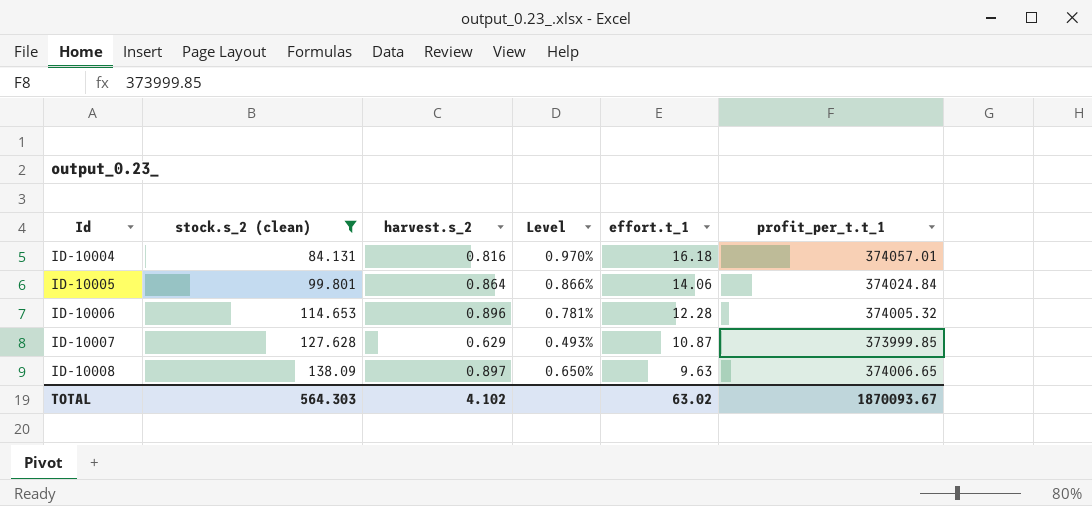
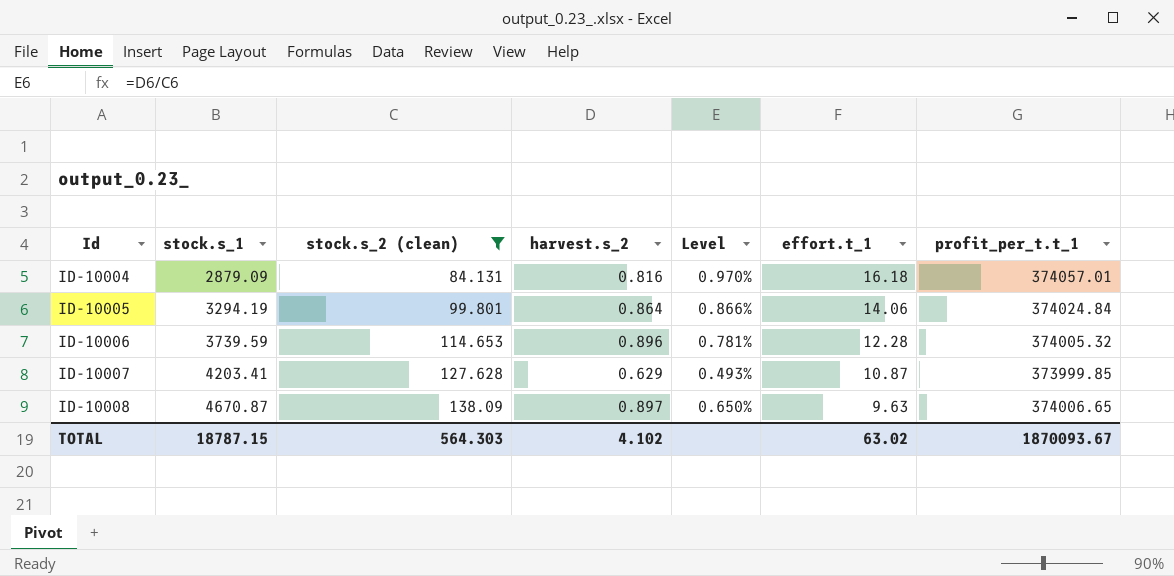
column stock.s_1 | position: none -> 2

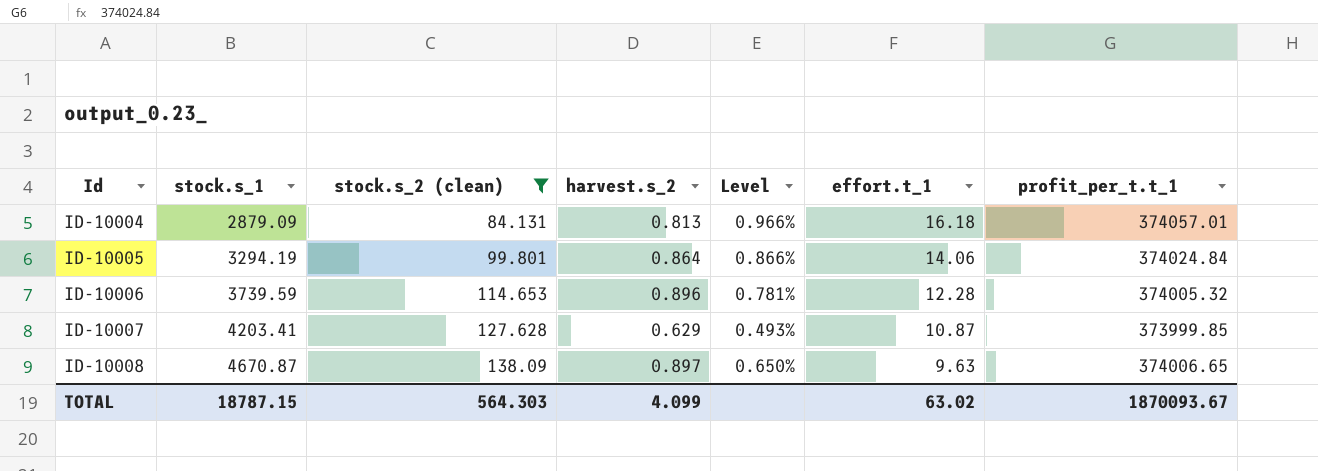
ID-10004 | harvest.s_2: 0.816 -> 0.813
ID-10004 | Level: 0.970% -> 0.966%
TOTAL | harvest.s_2: 4.102 -> 4.099

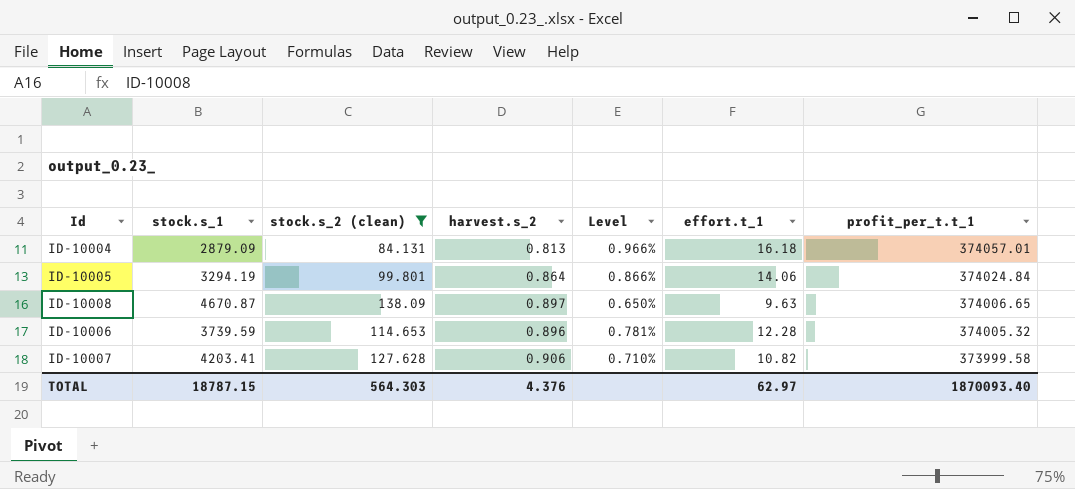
row order: Id ascending -> profit_per_t.t_1 descending
ID-10007 | harvest.s_2: 0.629 -> 0.906
ID-10007 | Level: 0.493% -> 0.710%
ID-10007 | effort.t_1: 10.87 -> 10.82
ID-10007 | profit_per_t.t_1: 373999.85 -> 373999.58
TOTAL | harvest.s_2: 4.099 -> 4.376
TOTAL | effort.t_1: 63.02 -> 62.97
TOTAL | profit_per_t.t_1: 1870093.67 -> 1870093.40

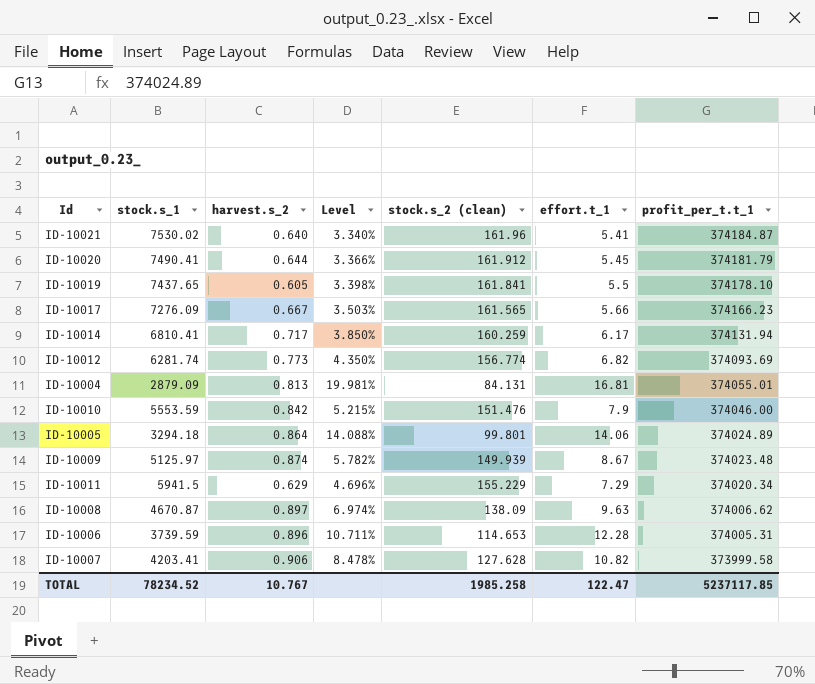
filter: stock.s_2 (clean) <= 138.09 -> none
column Level | formula: [harvest.s_2] / [stock.s_2 (clean)] -> [effort.t_1] / [stock.s_2 (clean)]
column stock.s_2 (clean) | position: 3 -> 5
ID-10004 | effort.t_1: 16.18 -> 16.81
ID-10004 | profit_per_t.t_1: 374057.01 -> 374055.01
ID-10005 | stock.s_1: 3294.19 -> 3294.18
ID-10005 | profit_per_t.t_1: 374024.84 -> 374024.89
ID-10008 | profit_per_t.t_1: 374006.65 -> 374006.62
ID-10006 | profit_per_t.t_1: 374005.32 -> 374005.31
TOTAL | stock.s_1: 18787.15 -> 78234.52
TOTAL | harvest.s_2: 4.376 -> 10.767
TOTAL | stock.s_2 (clean): 564.303 -> 1985.258
TOTAL | effort.t_1: 62.97 -> 122.47
TOTAL | profit_per_t.t_1: 1870093.40 -> 5237117.85

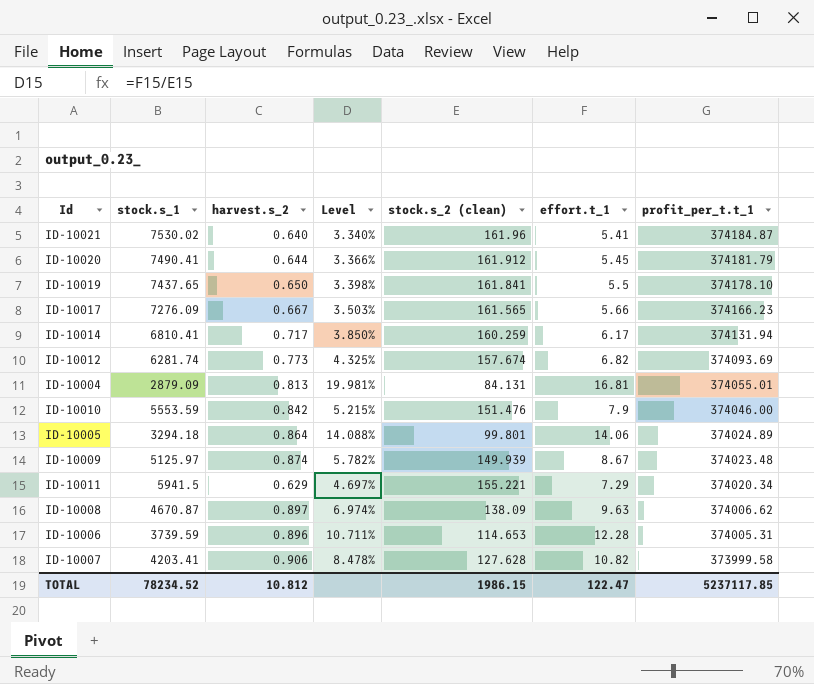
ID-10019 | harvest.s_2: 0.605 -> 0.650
ID-10012 | Level: 4.350% -> 4.325%
ID-10012 | stock.s_2 (clean): 156.774 -> 157.674
ID-10011 | Level: 4.696% -> 4.697%
ID-10011 | stock.s_2 (clean): 155.229 -> 155.221
TOTAL | harvest.s_2: 10.767 -> 10.812
TOTAL | stock.s_2 (clean): 1985.258 -> 1986.15

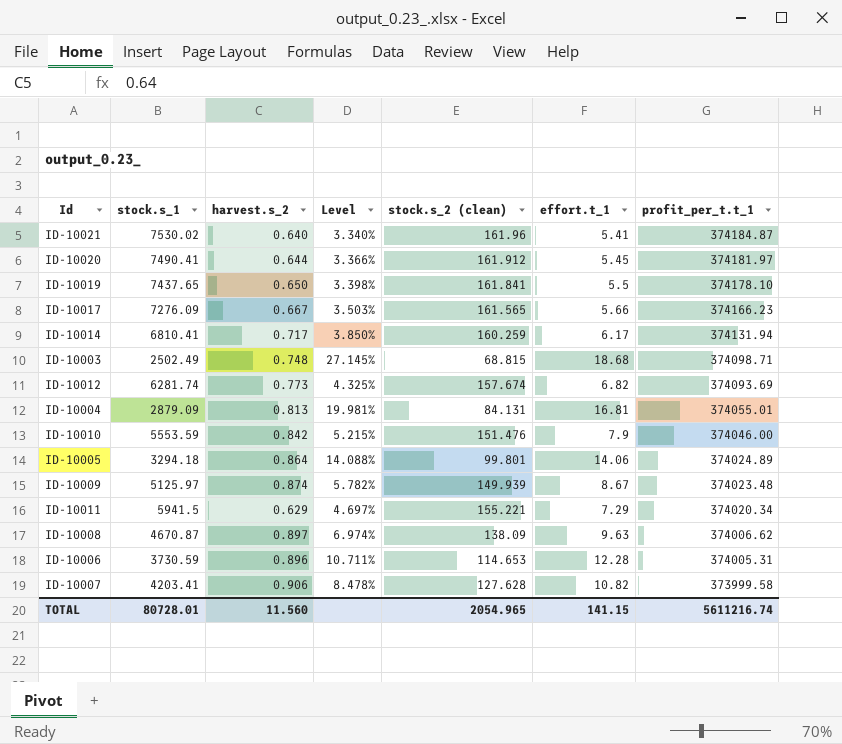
ID-10020 | profit_per_t.t_1: 374181.79 -> 374181.97
row ID-10003: none -> 2502.49 | 0.748 | 27.145% | 68.815 | 18.68 | 374098.71
ID-10006 | stock.s_1: 3739.59 -> 3730.59
TOTAL | stock.s_1: 78234.52 -> 80728.01
TOTAL | harvest.s_2: 10.812 -> 11.560
TOTAL | stock.s_2 (clean): 1986.15 -> 2054.965
TOTAL | effort.t_1: 122.47 -> 141.15
TOTAL | profit_per_t.t_1: 5237117.85 -> 5611216.74

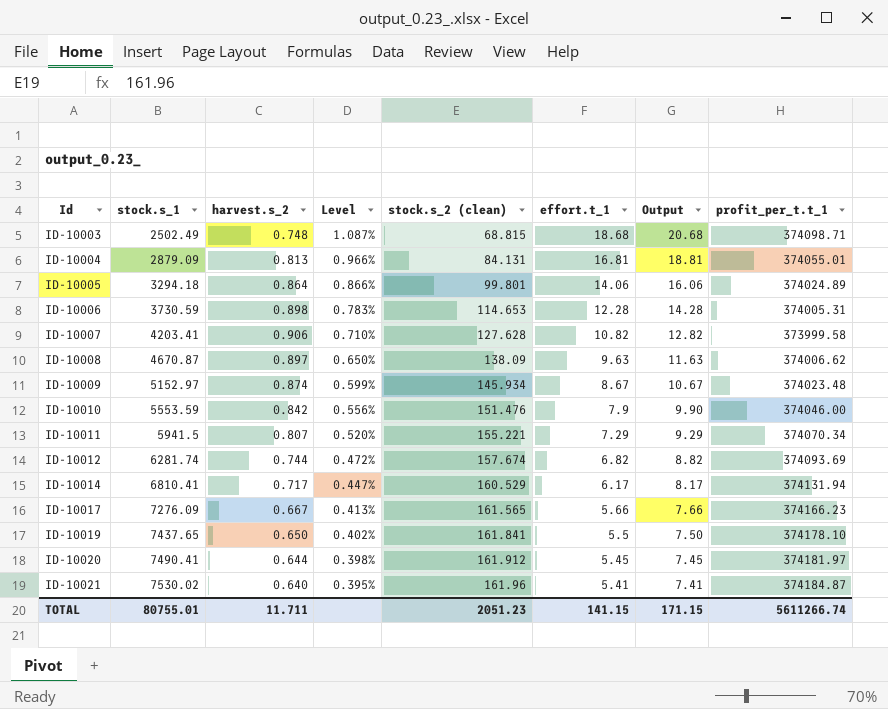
row order: profit_per_t.t_1 descending -> Id ascending
column Level | formula: [effort.t_1] / [stock.s_2 (clean)] -> [harvest.s_2] / [stock.s_2 (clean)]
column Output | formula: none -> [effort.t_1] + 2
ID-10006 | harvest.s_2: 0.896 -> 0.898
ID-10009 | stock.s_1: 5125.97 -> 5152.97
ID-10009 | stock.s_2 (clean): 149.939 -> 145.934
ID-10011 | harvest.s_2: 0.629 -> 0.807
ID-10011 | profit_per_t.t_1: 374020.34 -> 374070.34
ID-10012 | harvest.s_2: 0.773 -> 0.744
ID-10014 | stock.s_2 (clean): 160.259 -> 160.529
TOTAL | stock.s_1: 80728.01 -> 80755.01
TOTAL | harvest.s_2: 11.560 -> 11.711
TOTAL | stock.s_2 (clean): 2054.965 -> 2051.23
TOTAL | profit_per_t.t_1: 5611216.74 -> 5611266.74

